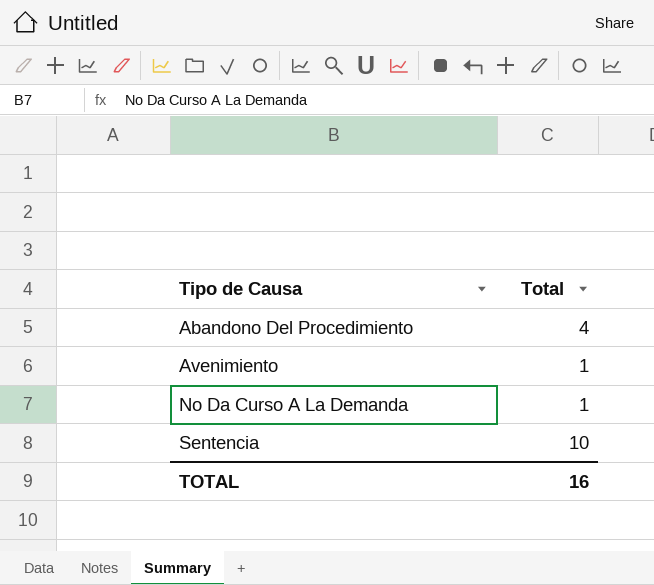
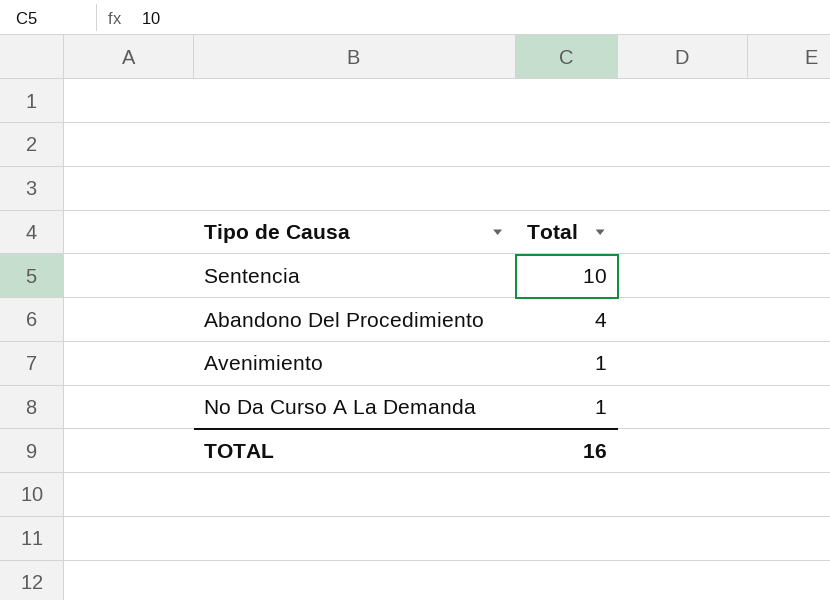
row order: Tipo de Causa ascending -> Total descending

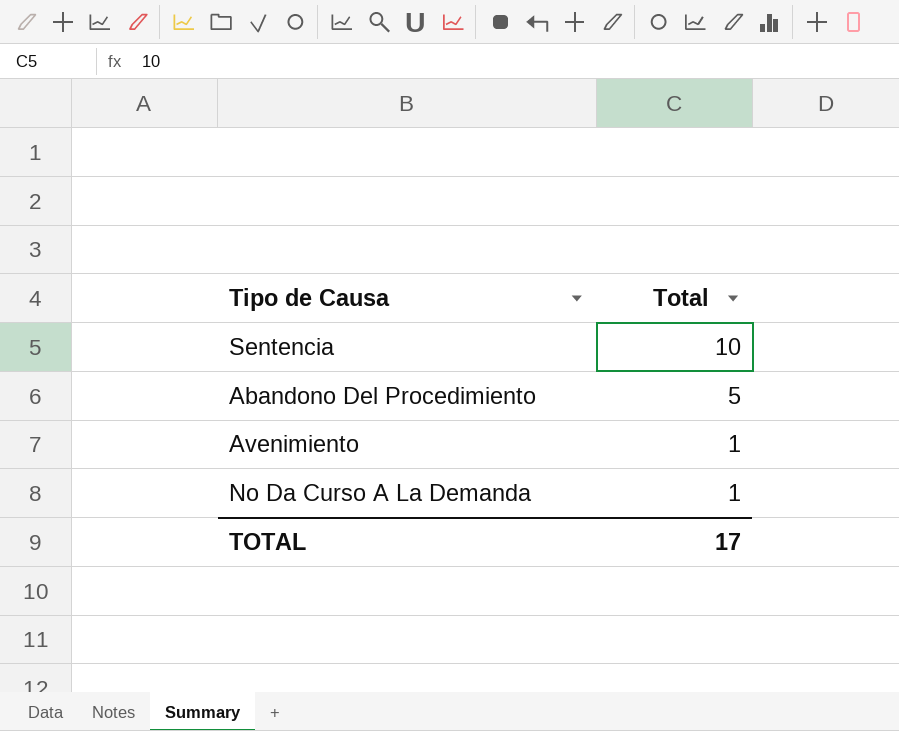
Abandono Del Procedimiento | Total: 4 -> 5
TOTAL | Total: 16 -> 17

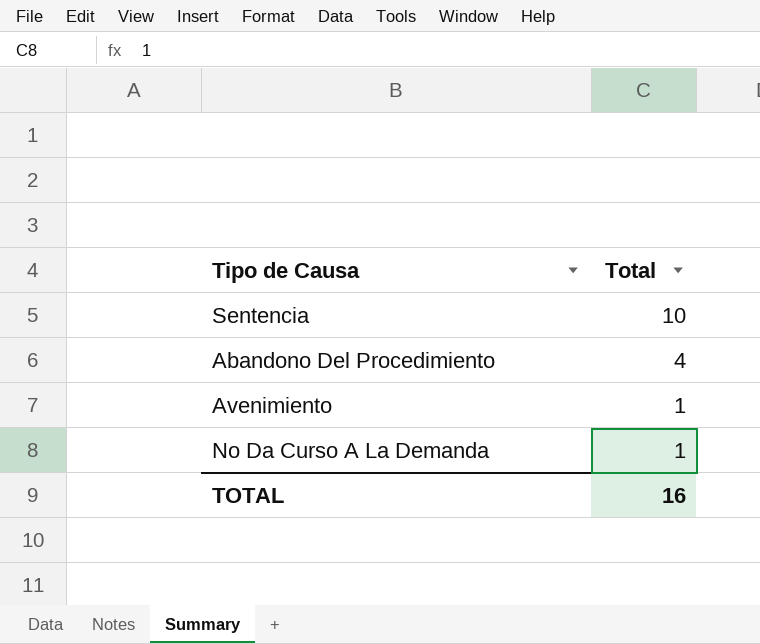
Abandono Del Procedimiento | Total: 5 -> 4
TOTAL | Total: 17 -> 16

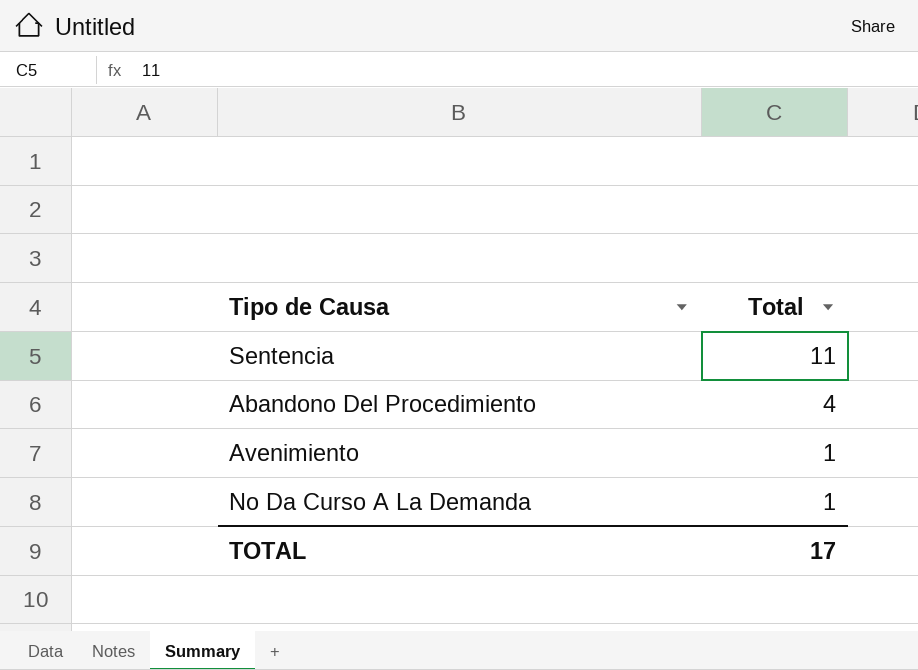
Sentencia | Total: 10 -> 11
TOTAL | Total: 16 -> 17

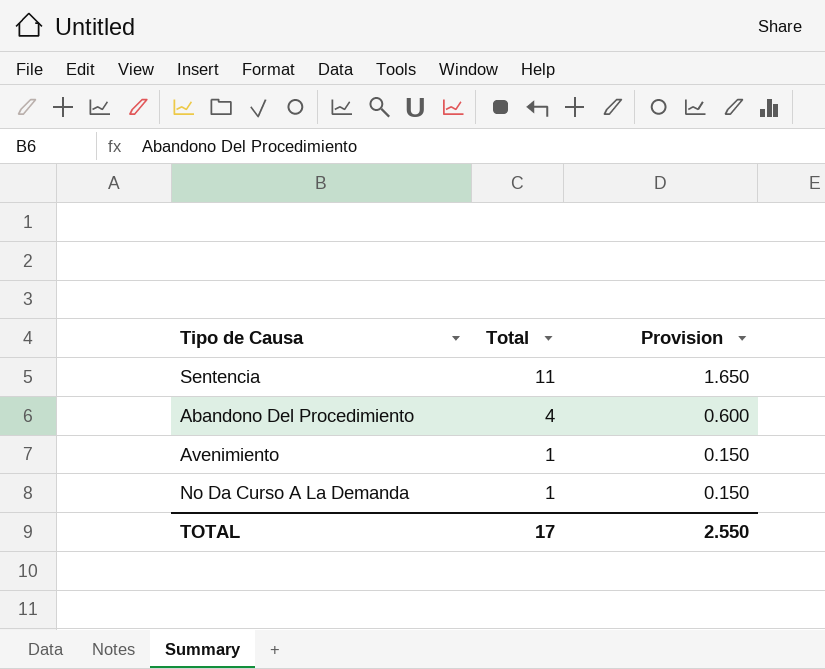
column Provision | formula: none -> [Total] * 0.15

